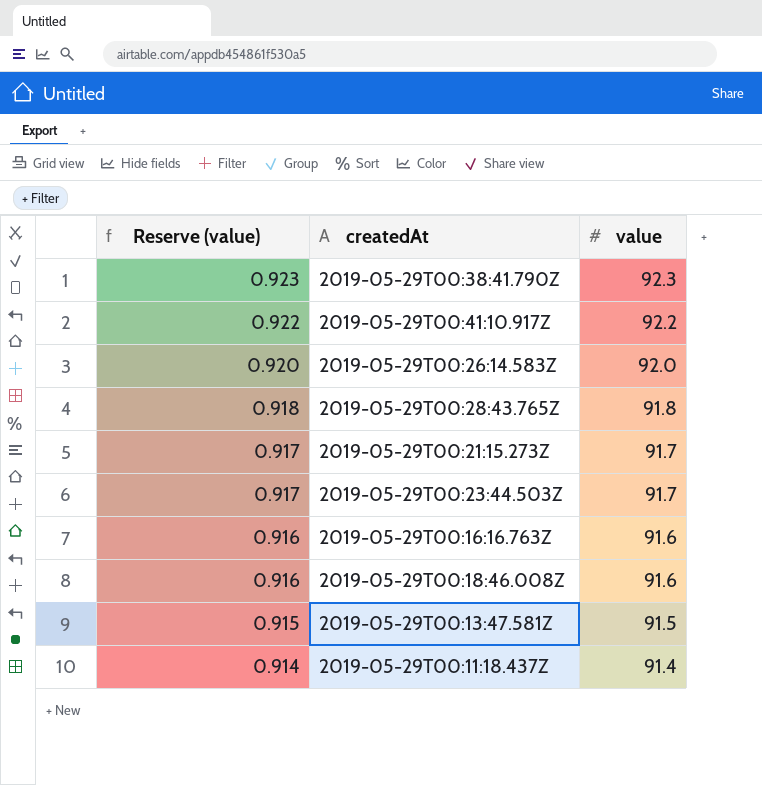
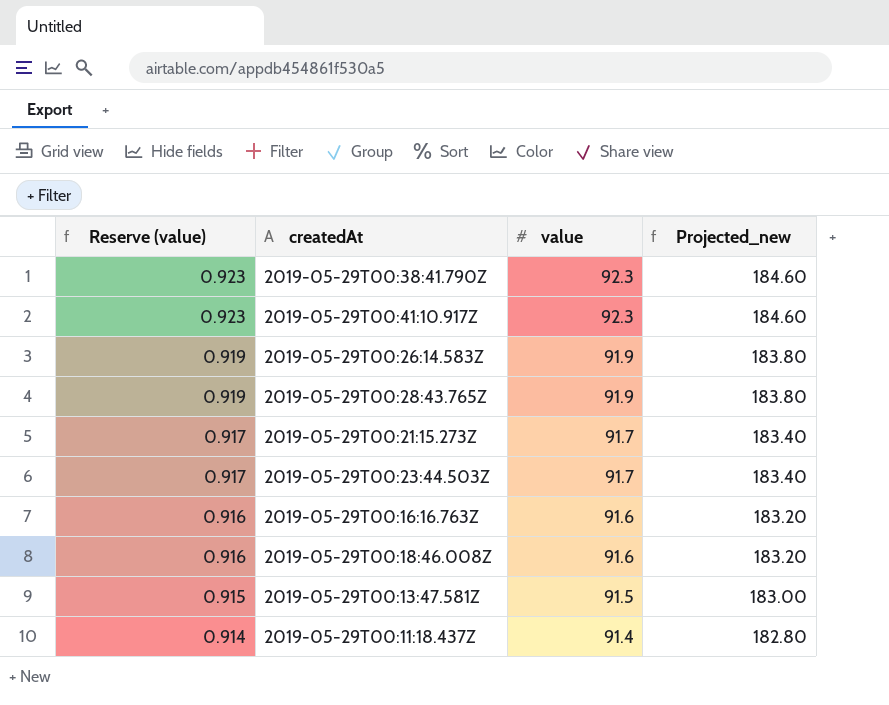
column Projected_new | formula: none -> [value] * 2
2019-05-29T00:41:10.917Z | Reserve (value): 0.922 -> 0.923
2019-05-29T00:41:10.917Z | value: 92.2 -> 92.3
2019-05-29T00:26:14.583Z | Reserve (value): 0.920 -> 0.919
2019-05-29T00:26:14.583Z | value: 92.0 -> 91.9
2019-05-29T00:28:43.765Z | Reserve (value): 0.918 -> 0.919
2019-05-29T00:28:43.765Z | value: 91.8 -> 91.9

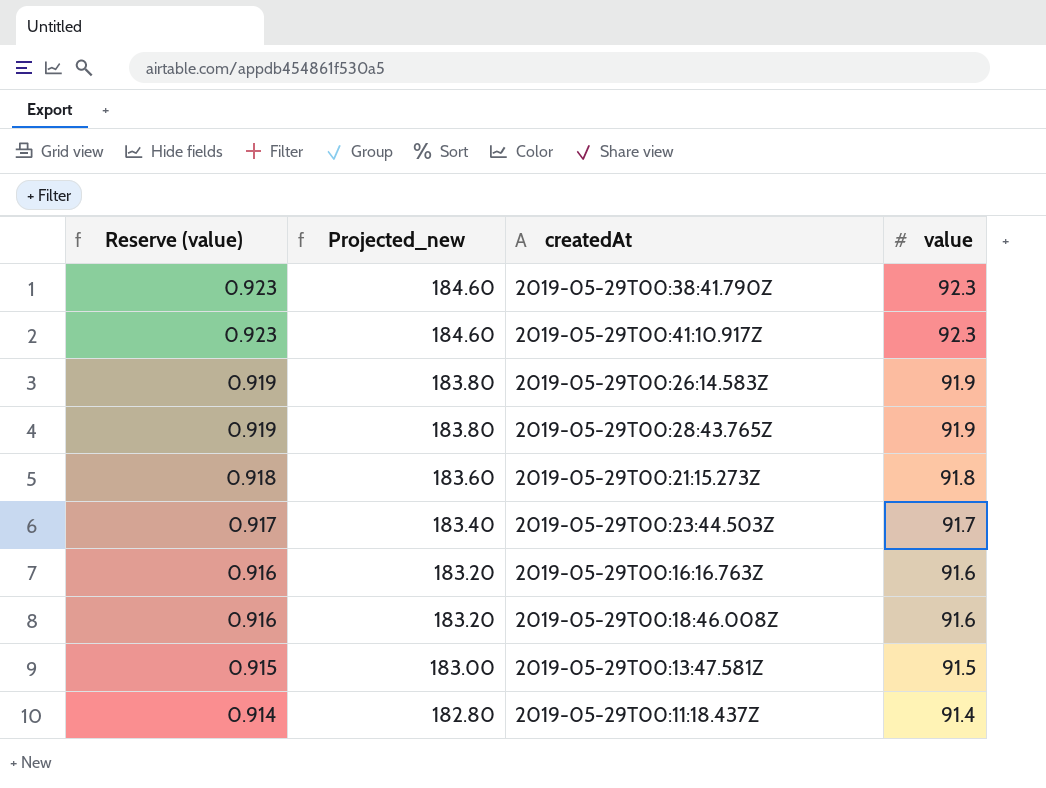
column Projected_new | position: 4 -> 2
2019-05-29T00:21:15.273Z | Reserve (value): 0.917 -> 0.918
2019-05-29T00:21:15.273Z | Projected_new: 183.40 -> 183.60
2019-05-29T00:21:15.273Z | value: 91.7 -> 91.8

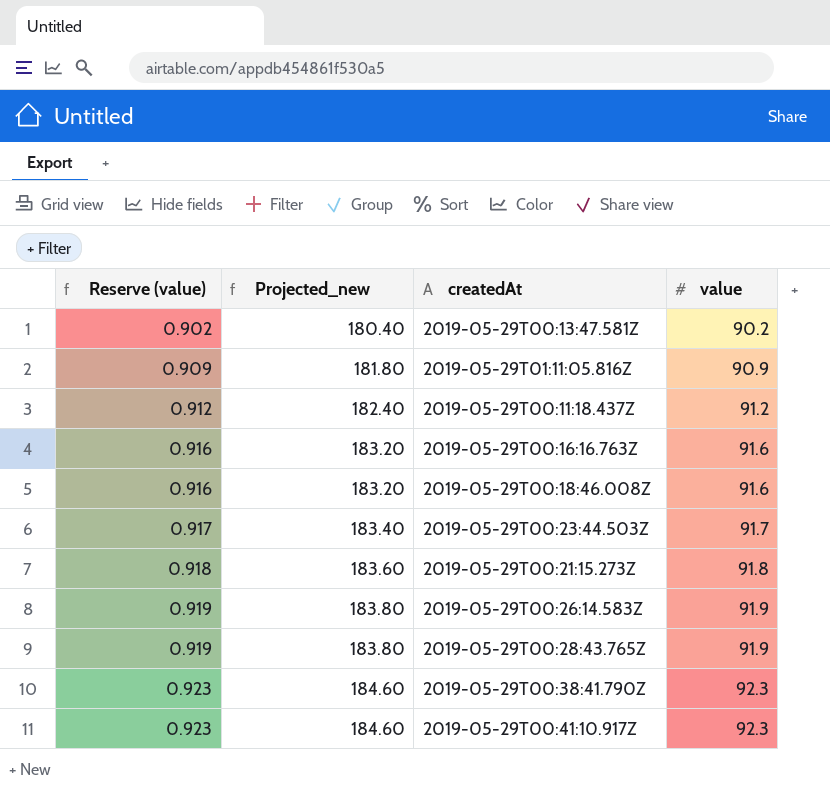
row order: Reserve (value) descending -> Reserve (value) ascending
2019-05-29T00:13:47.581Z | Reserve (value): 0.915 -> 0.902
2019-05-29T00:13:47.581Z | Projected_new: 183.00 -> 180.40
2019-05-29T00:13:47.581Z | value: 91.5 -> 90.2
row 2019-05-29T01:11:05.816Z: none -> 0.909 | 181.80 | 90.9
2019-05-29T00:11:18.437Z | Reserve (value): 0.914 -> 0.912
2019-05-29T00:11:18.437Z | Projected_new: 182.80 -> 182.40
2019-05-29T00:11:18.437Z | value: 91.4 -> 91.2

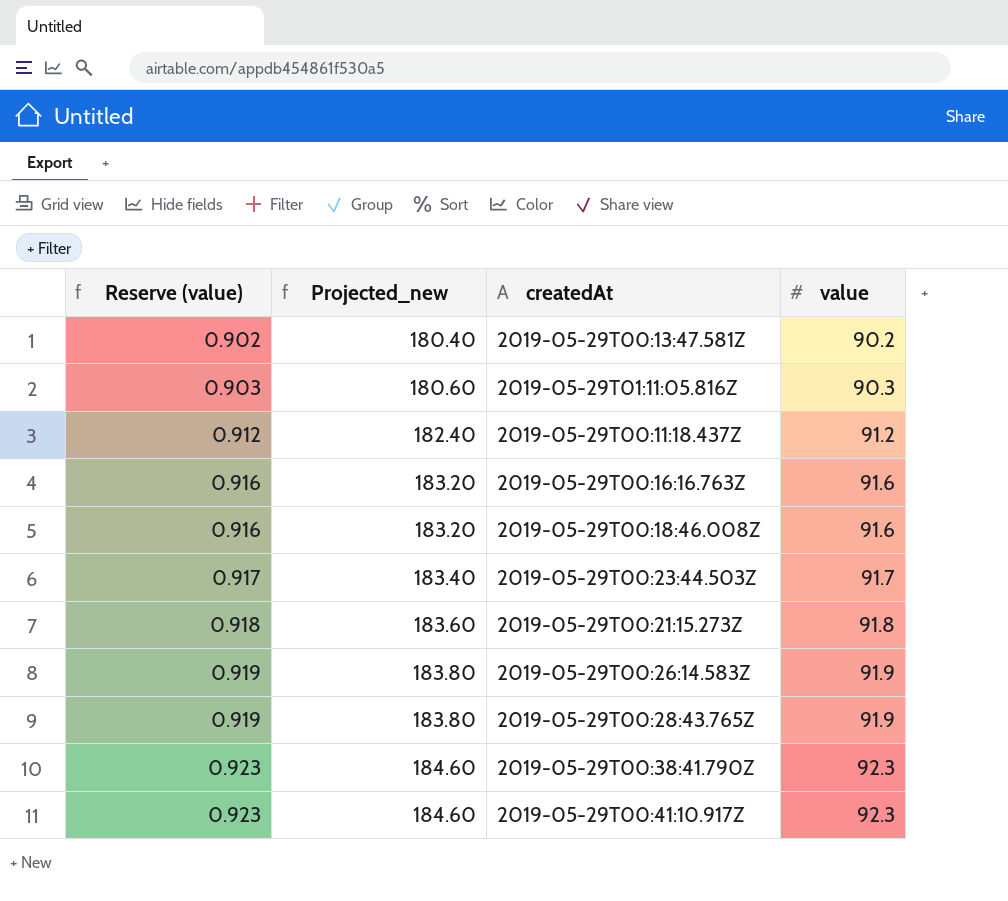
2019-05-29T01:11:05.816Z | Reserve (value): 0.909 -> 0.903
2019-05-29T01:11:05.816Z | Projected_new: 181.80 -> 180.60
2019-05-29T01:11:05.816Z | value: 90.9 -> 90.3

